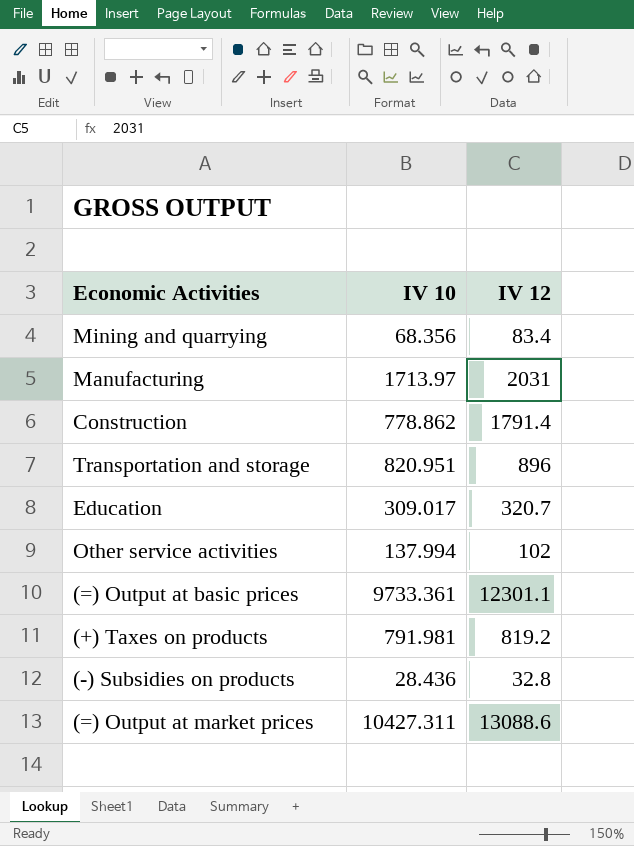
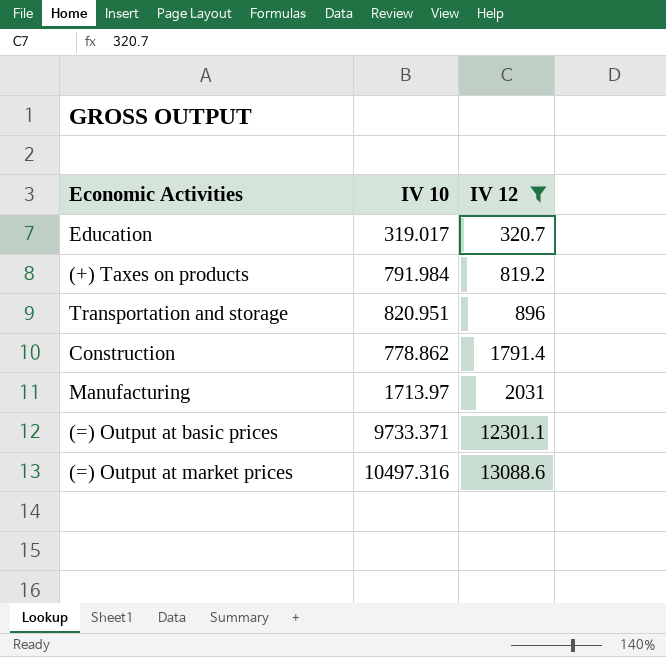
filter: none -> IV 12 >= 320.7
row order: none -> IV 12 ascending
Education | IV 10: 309.017 -> 319.017
(+) Taxes on products | IV 10: 791.981 -> 791.984
(=) Output at basic prices | IV 10: 9733.361 -> 9733.371
(=) Output at market prices | IV 10: 10427.311 -> 10497.316

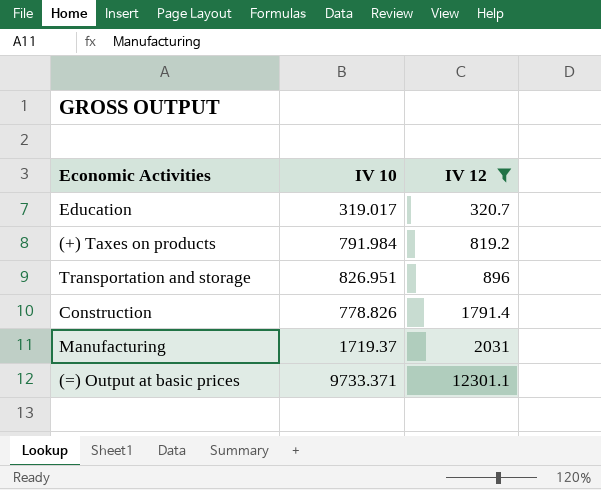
row (=) Output at market prices: 10497.316 | 13088.6 -> none
Transportation and storage | IV 10: 820.951 -> 826.951
Construction | IV 10: 778.862 -> 778.826
Manufacturing | IV 10: 1713.97 -> 1719.37

